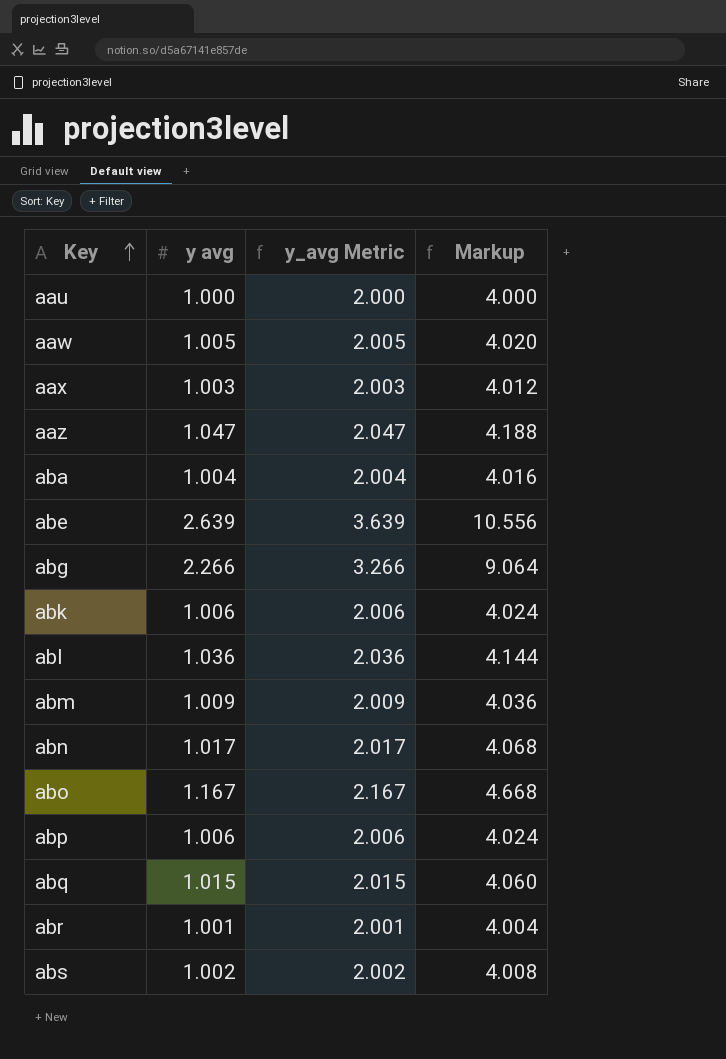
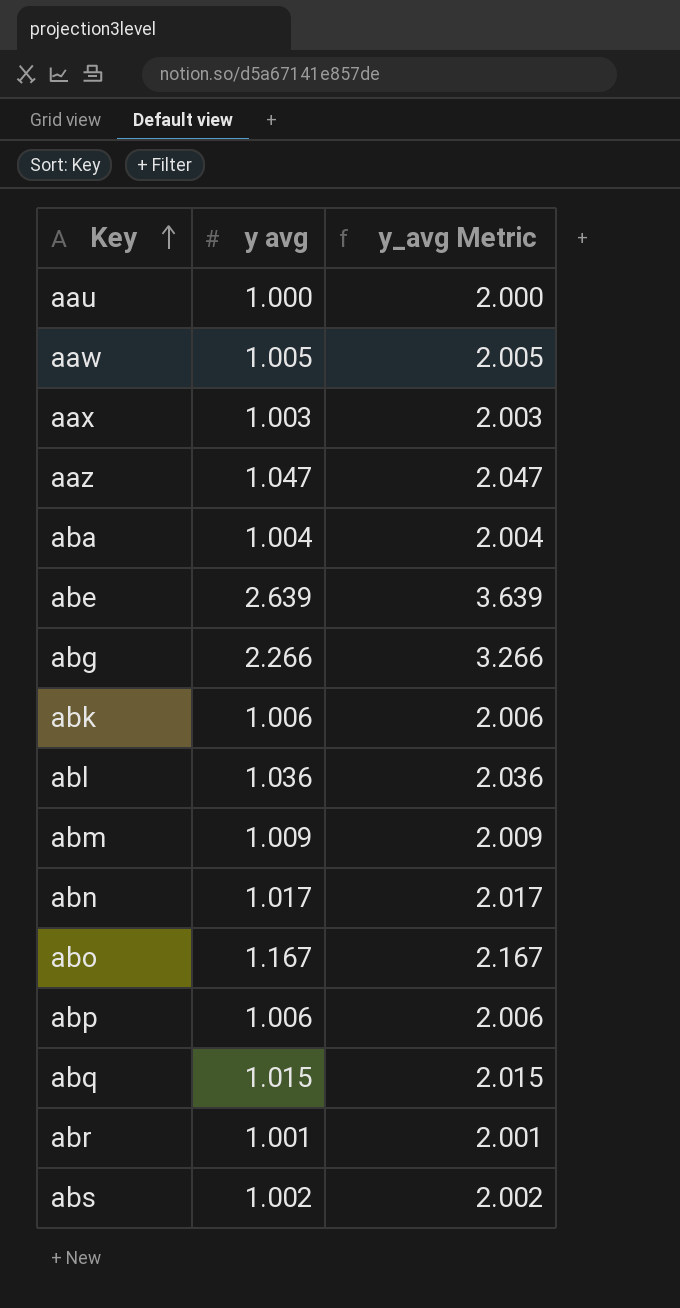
column Markup | formula: [y avg] * 4 -> none

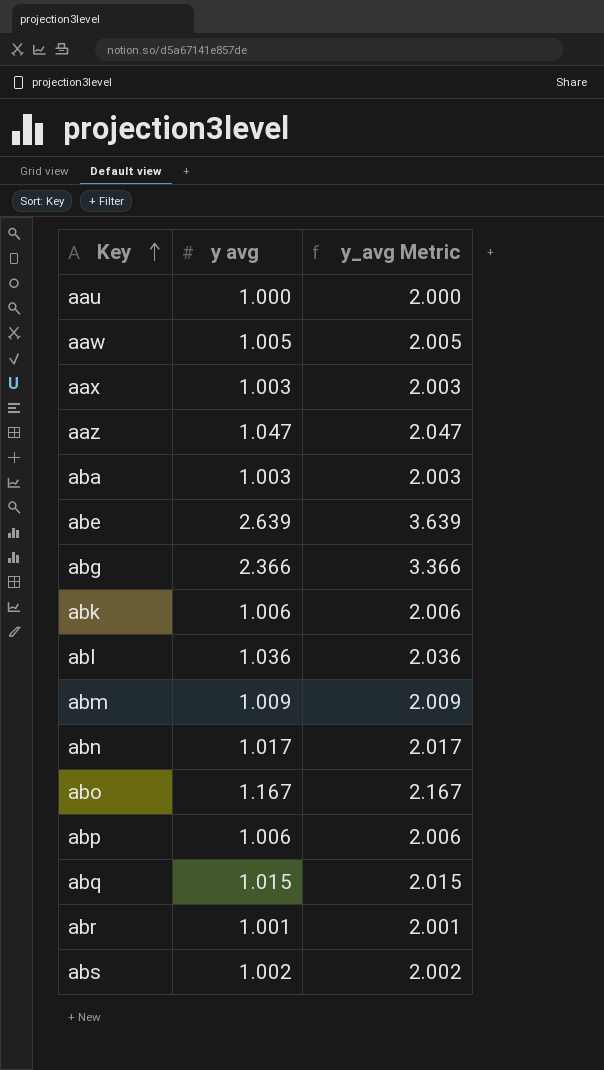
aba | y avg: 1.004 -> 1.003
aba | y_avg Metric: 2.004 -> 2.003
abg | y avg: 2.266 -> 2.366
abg | y_avg Metric: 3.266 -> 3.366

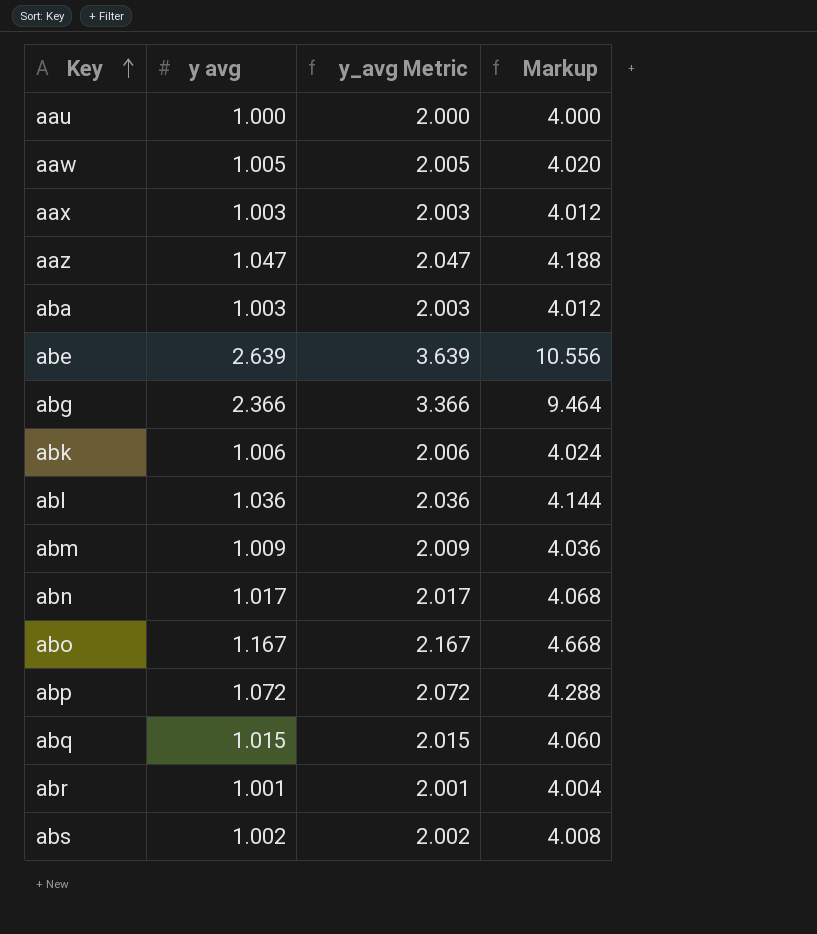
column Markup | formula: none -> [y avg] * 4
abp | y avg: 1.006 -> 1.072
abp | y_avg Metric: 2.006 -> 2.072

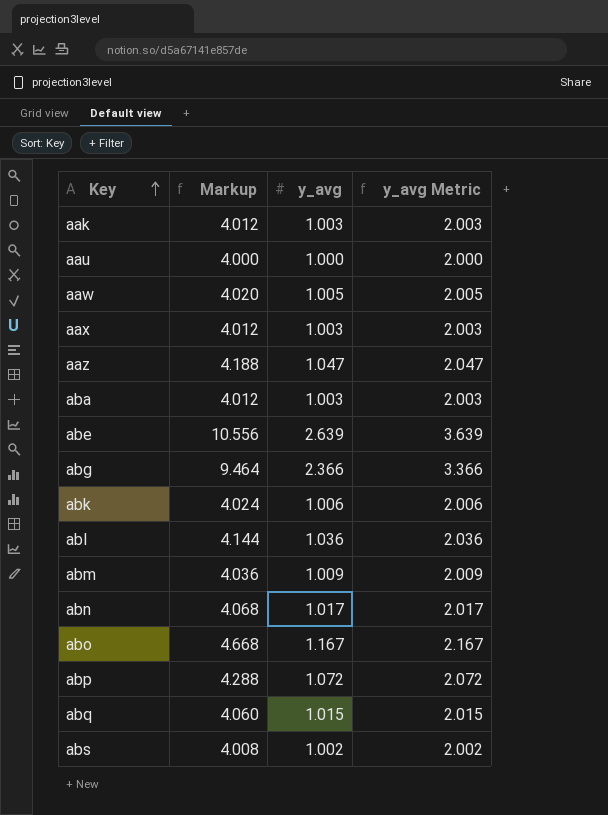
column Markup | position: 4 -> 2
column name: y avg -> y_avg
row abr: 1.001 | 2.001 | 4.004 -> none
row aak: none -> 4.012 | 1.003 | 2.003

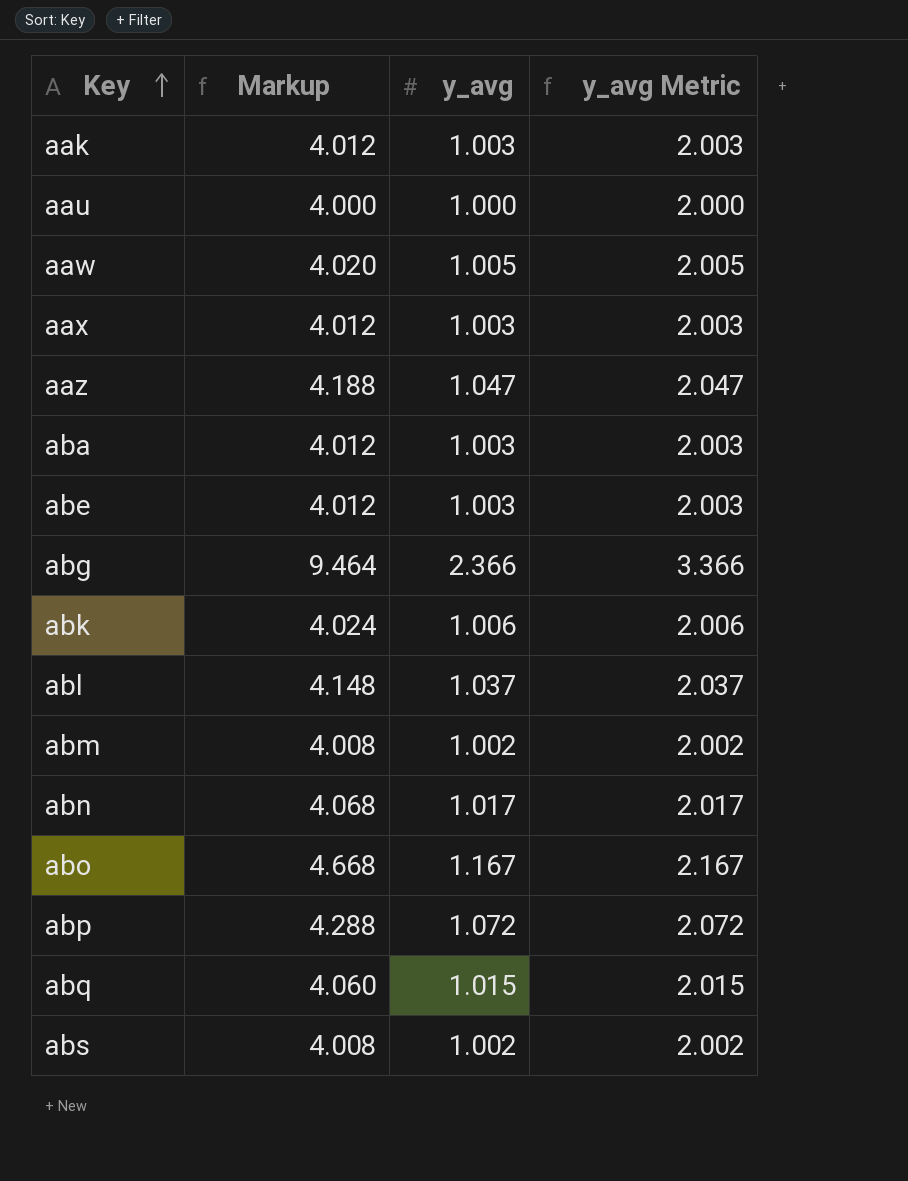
abe | Markup: 10.556 -> 4.012
abe | y_avg: 2.639 -> 1.003
abe | y_avg Metric: 3.639 -> 2.003
abl | Markup: 4.144 -> 4.148
abl | y_avg: 1.036 -> 1.037
abl | y_avg Metric: 2.036 -> 2.037
abm | Markup: 4.036 -> 4.008
abm | y_avg: 1.009 -> 1.002
abm | y_avg Metric: 2.009 -> 2.002

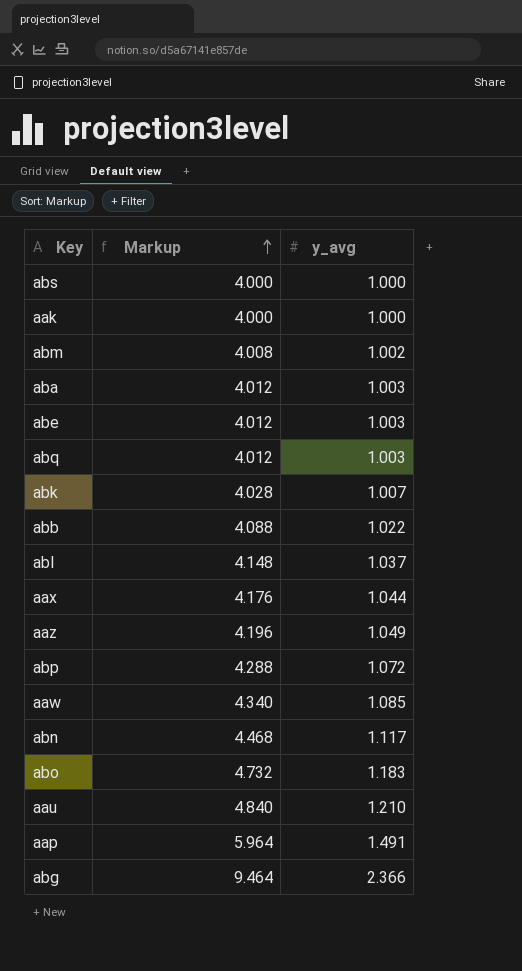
row order: Key ascending -> Markup ascending
column y_avg Metric | formula: [y_avg] + 1 -> none
abs | Markup: 4.008 -> 4.000
abs | y_avg: 1.002 -> 1.000
aak | Markup: 4.012 -> 4.000
aak | y_avg: 1.003 -> 1.000
abq | Markup: 4.060 -> 4.012
abq | y_avg: 1.015 -> 1.003
abk | Markup: 4.024 -> 4.028
abk | y_avg: 1.006 -> 1.007
row abb: none -> 4.088 | 1.022
aax | Markup: 4.012 -> 4.176
aax | y_avg: 1.003 -> 1.044
aaz | Markup: 4.188 -> 4.196
aaz | y_avg: 1.047 -> 1.049
aaw | Markup: 4.020 -> 4.340
aaw | y_avg: 1.005 -> 1.085
abn | Markup: 4.068 -> 4.468
abn | y_avg: 1.017 -> 1.117
abo | Markup: 4.668 -> 4.732
abo | y_avg: 1.167 -> 1.183
aau | Markup: 4.000 -> 4.840
aau | y_avg: 1.000 -> 1.210
row aap: none -> 5.964 | 1.491

